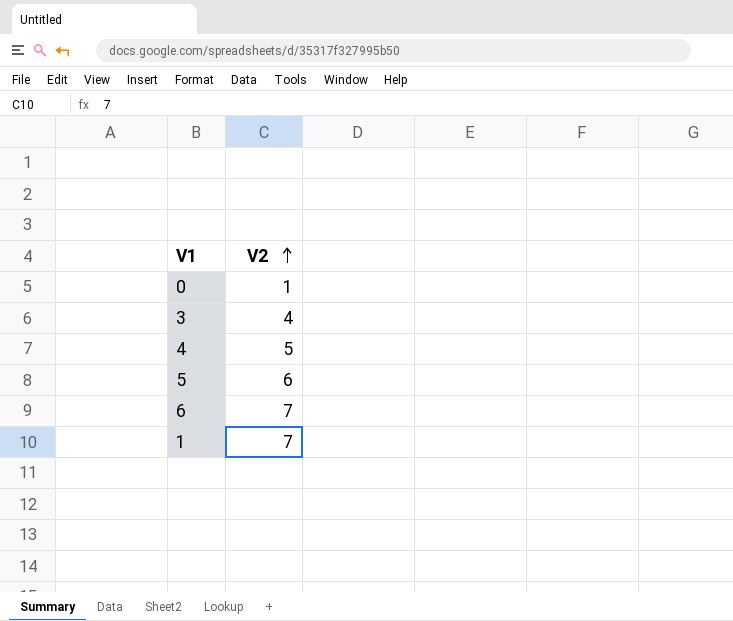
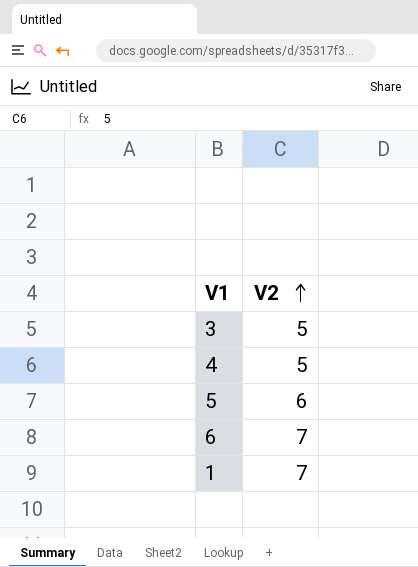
row 0: 1 -> none
3 | V2: 4 -> 5

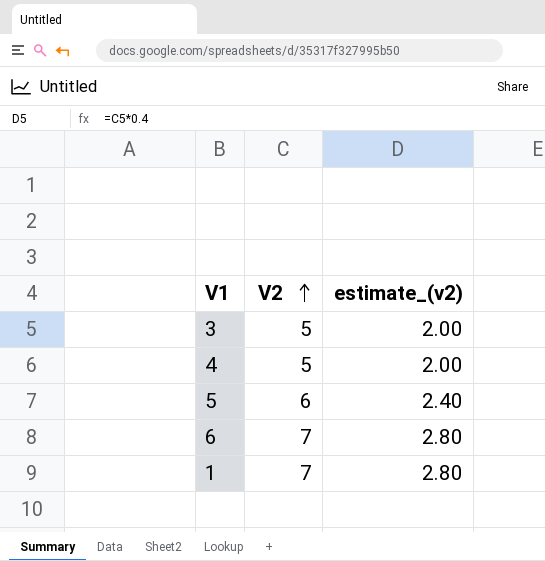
column estimate_(v2) | formula: none -> [V2] * 0.4

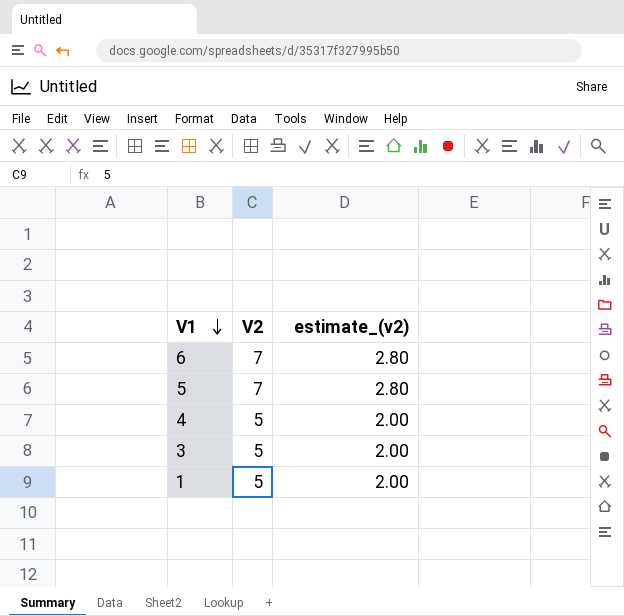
row order: V2 ascending -> V1 descending
5 | V2: 6 -> 7
5 | estimate_(v2): 2.40 -> 2.80
1 | V2: 7 -> 5
1 | estimate_(v2): 2.80 -> 2.00

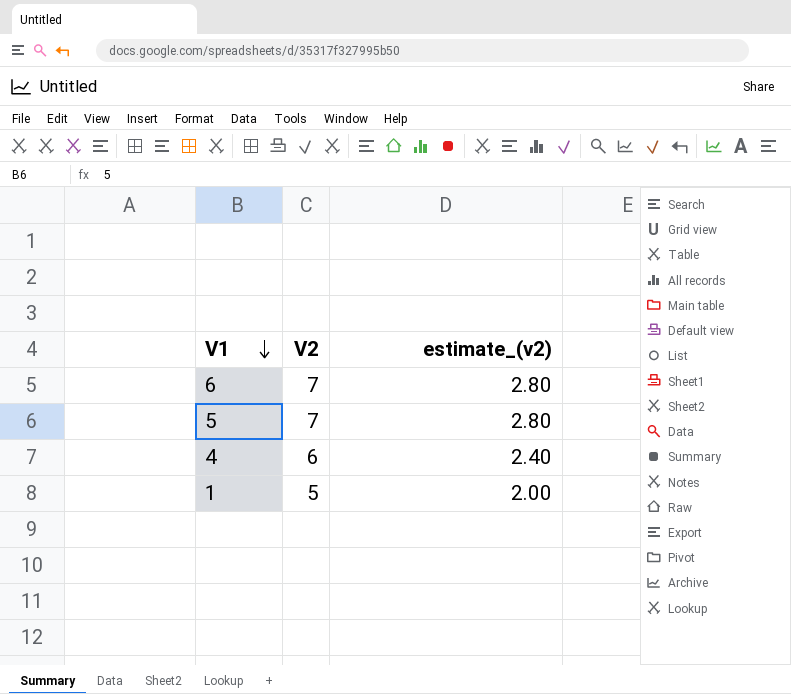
row 3: 5 | 2.00 -> none
4 | V2: 5 -> 6
4 | estimate_(v2): 2.00 -> 2.40

